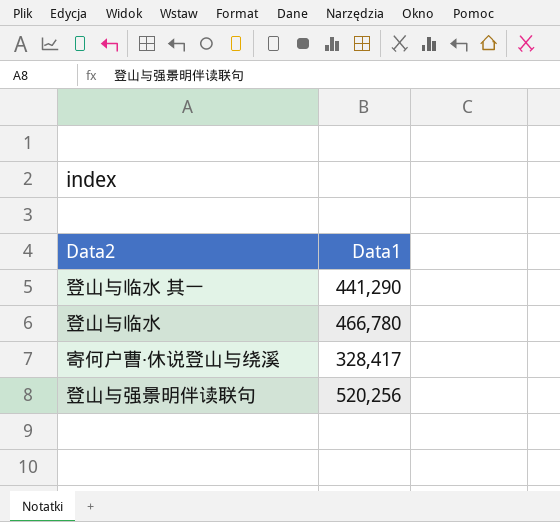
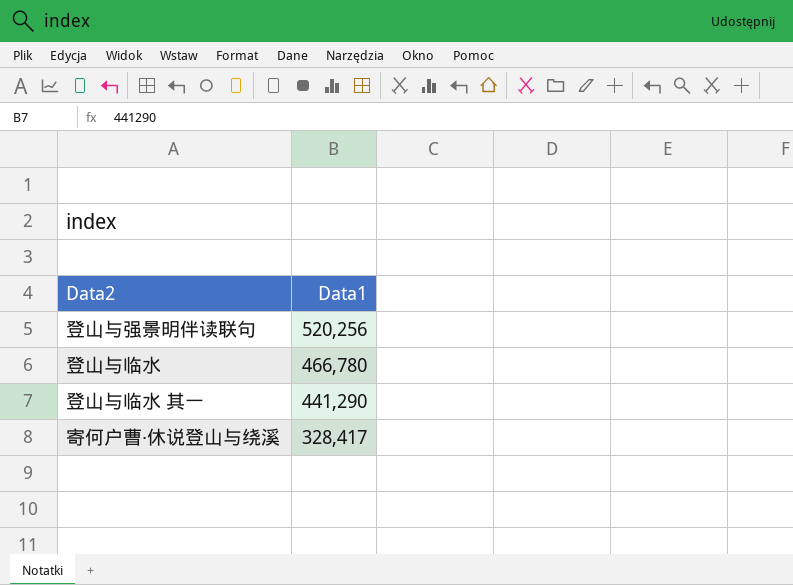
row order: none -> Data1 descending

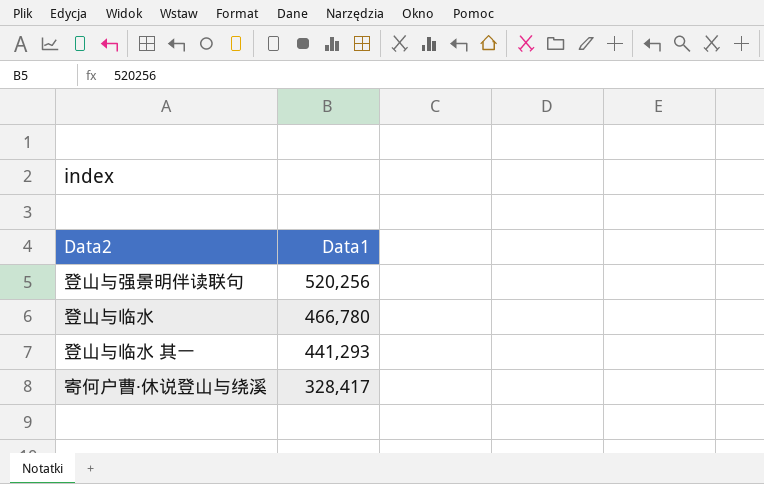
登山与临水 其一 | Data1: 441,290 -> 441,293

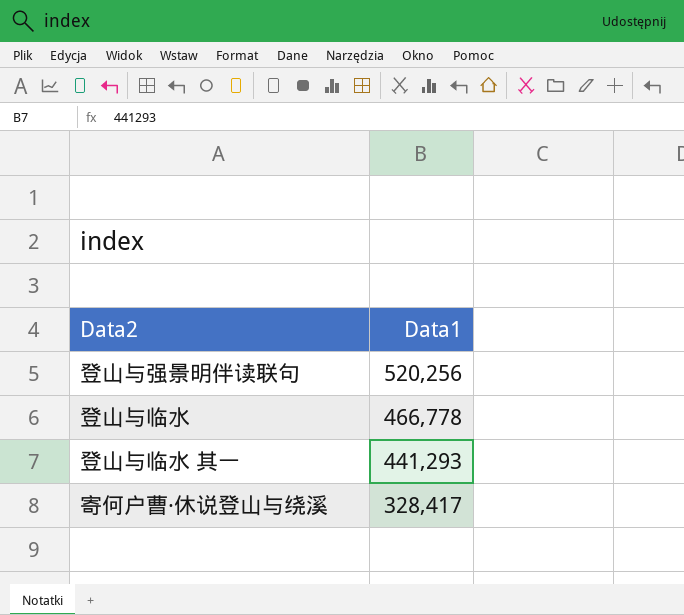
登山与临水 | Data1: 466,780 -> 466,778

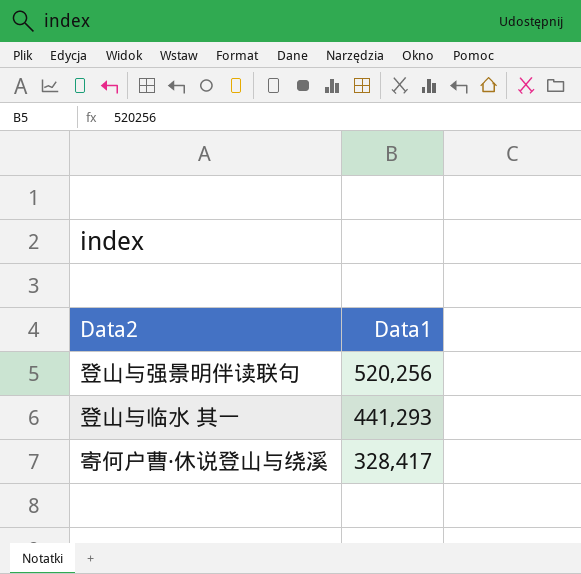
row 登山与临水: 466,778 -> none

